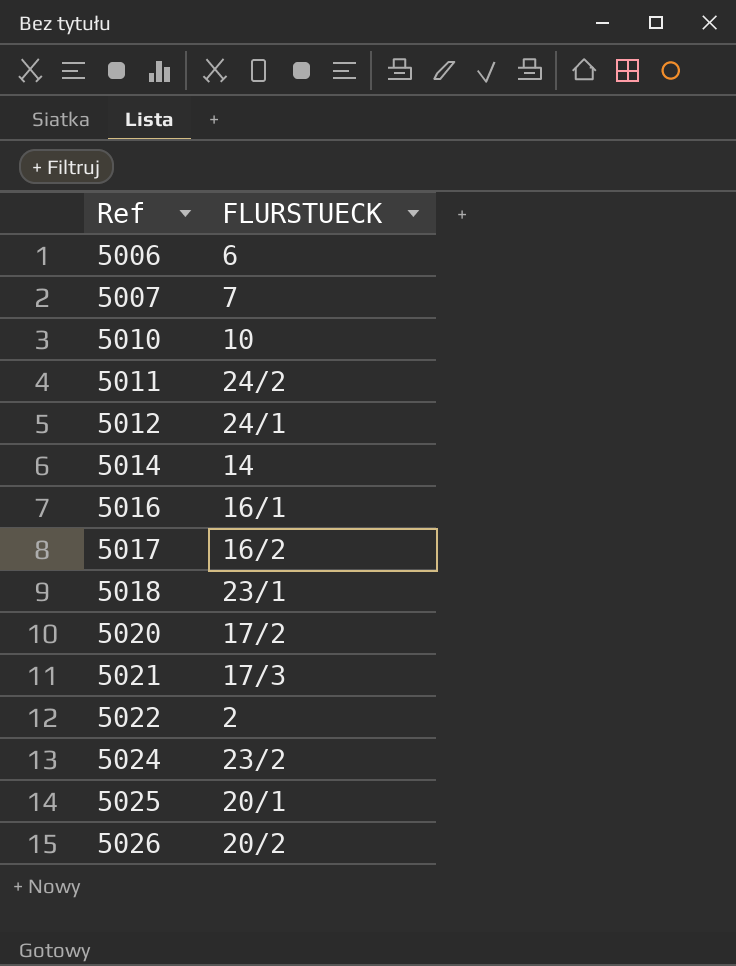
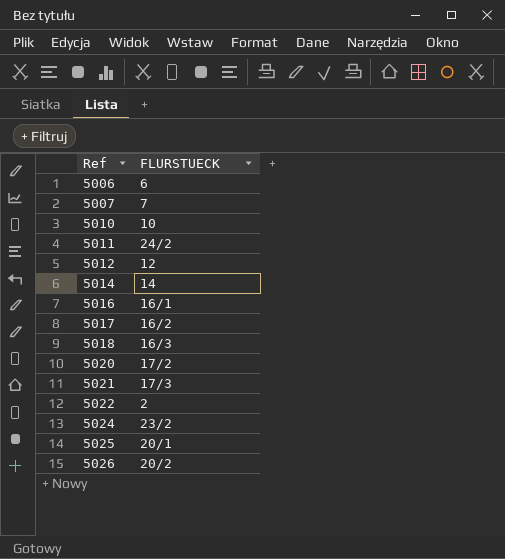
5012 | FLURSTUECK: 24/1 -> 12
5018 | FLURSTUECK: 23/1 -> 16/3

